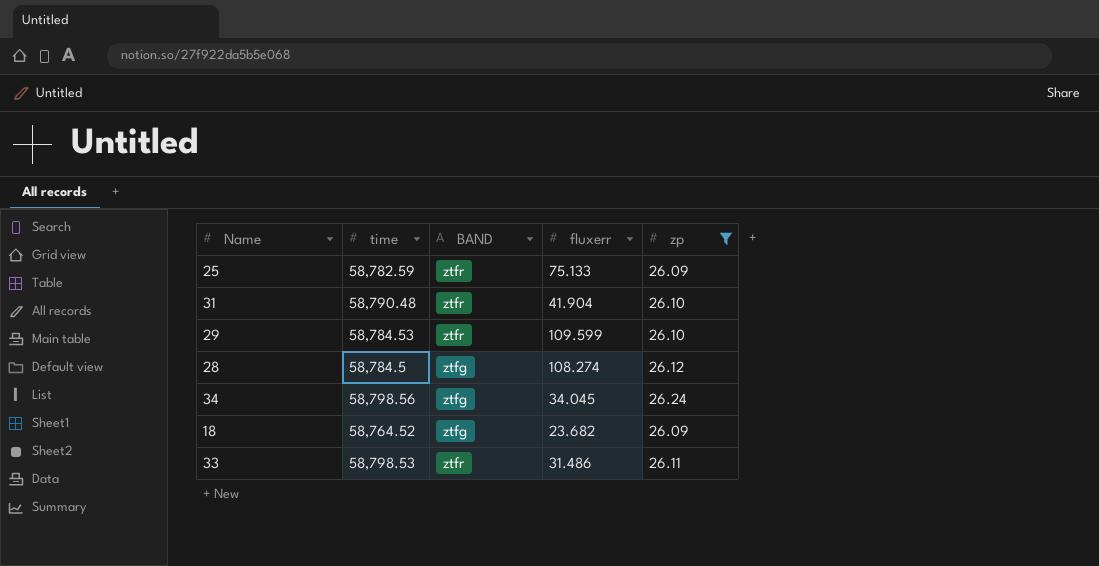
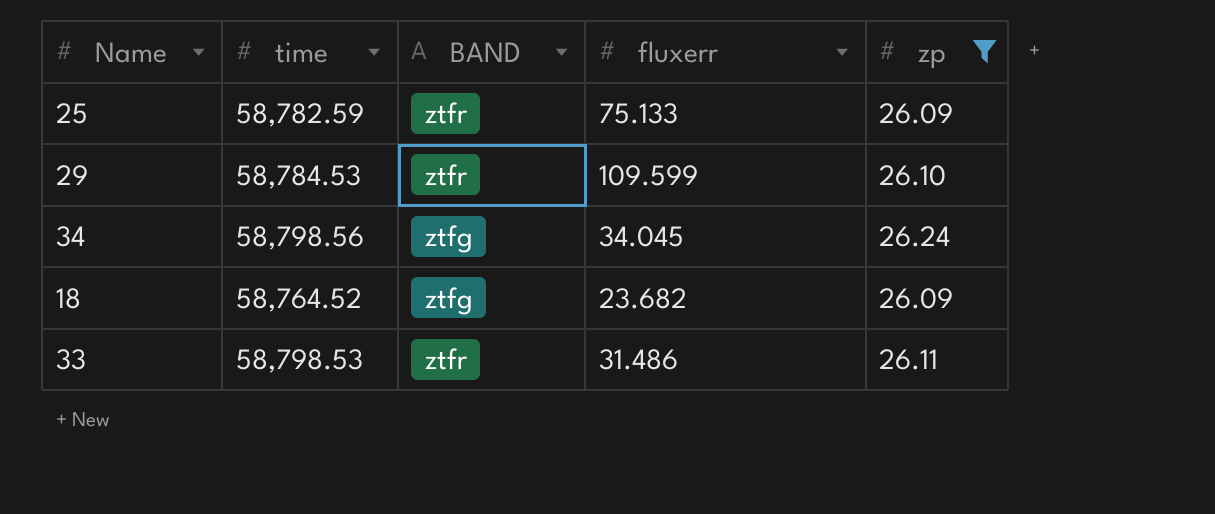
row 31: 58,790.48 | ztfr | 41.904 | 26.10 -> none
row 28: 58,784.5 | ztfg | 108.274 | 26.12 -> none

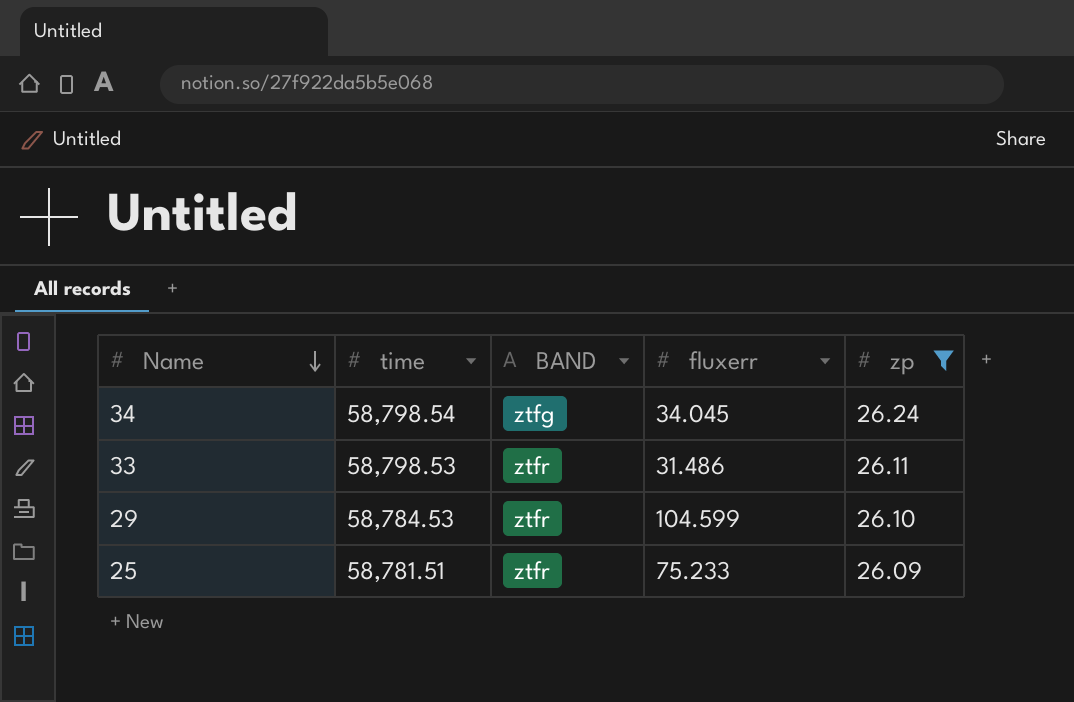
row order: none -> Name descending
row 18: 58,764.52 | ztfg | 23.682 | 26.09 -> none
34 | time: 58,798.56 -> 58,798.54
29 | fluxerr: 109.599 -> 104.599
25 | time: 58,782.59 -> 58,781.51
25 | fluxerr: 75.133 -> 75.233

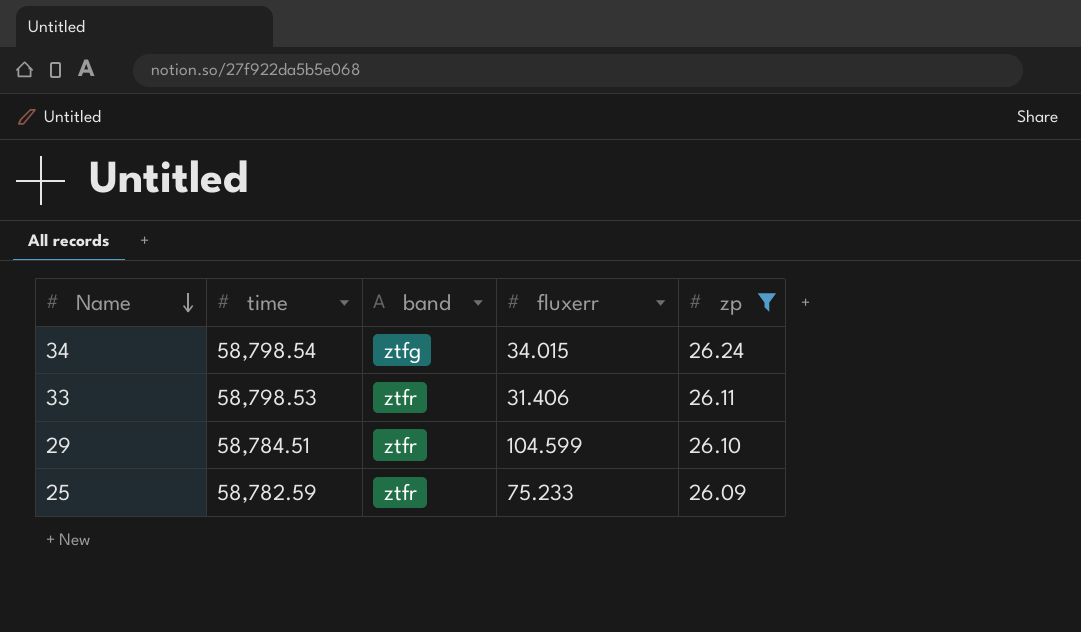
column name: BAND -> band
34 | fluxerr: 34.045 -> 34.015
33 | fluxerr: 31.486 -> 31.406
29 | time: 58,784.53 -> 58,784.51
25 | time: 58,781.51 -> 58,782.59

